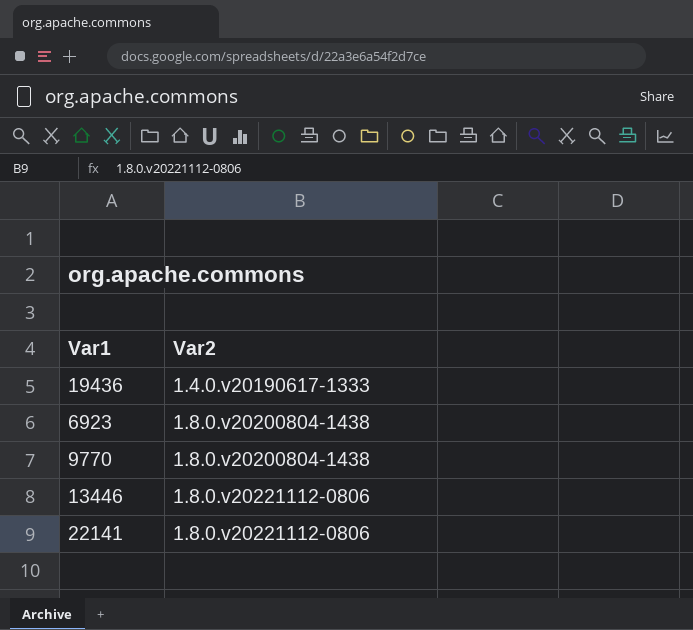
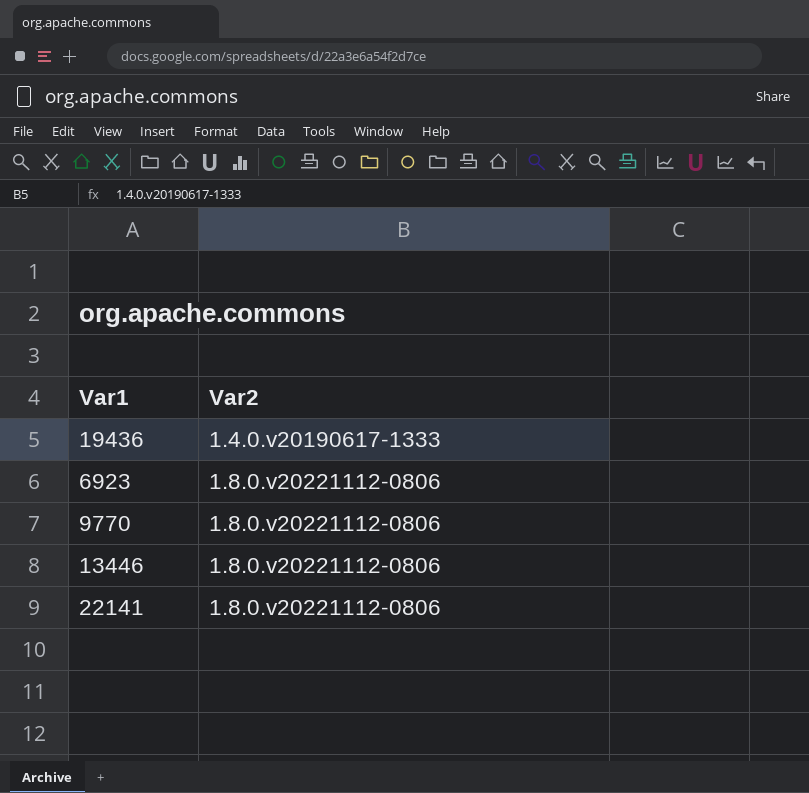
6923 | Var2: 1.8.0.v20200804-1438 -> 1.8.0.v20221112-0806
9770 | Var2: 1.8.0.v20200804-1438 -> 1.8.0.v20221112-0806

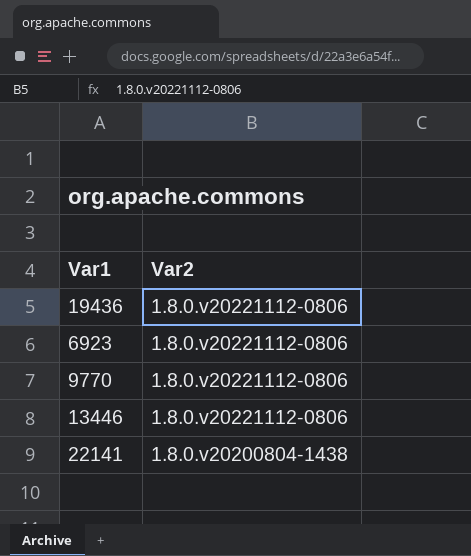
19436 | Var2: 1.4.0.v20190617-1333 -> 1.8.0.v20221112-0806
22141 | Var2: 1.8.0.v20221112-0806 -> 1.8.0.v20200804-1438

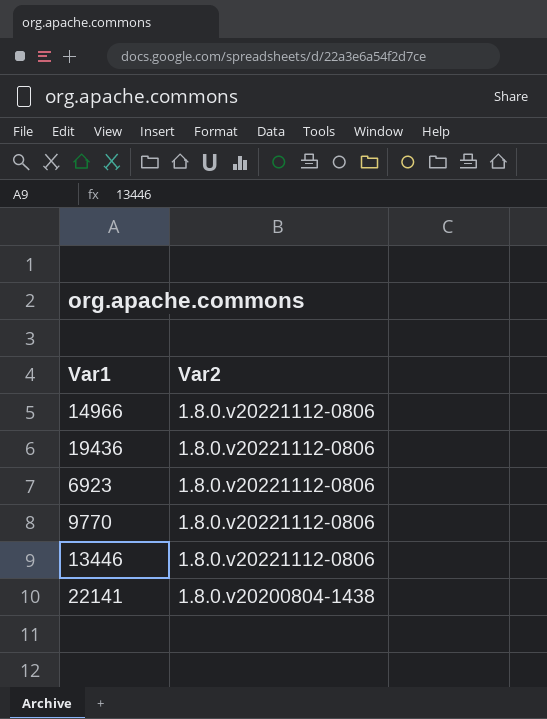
row 14966: none -> 1.8.0.v20221112-0806

